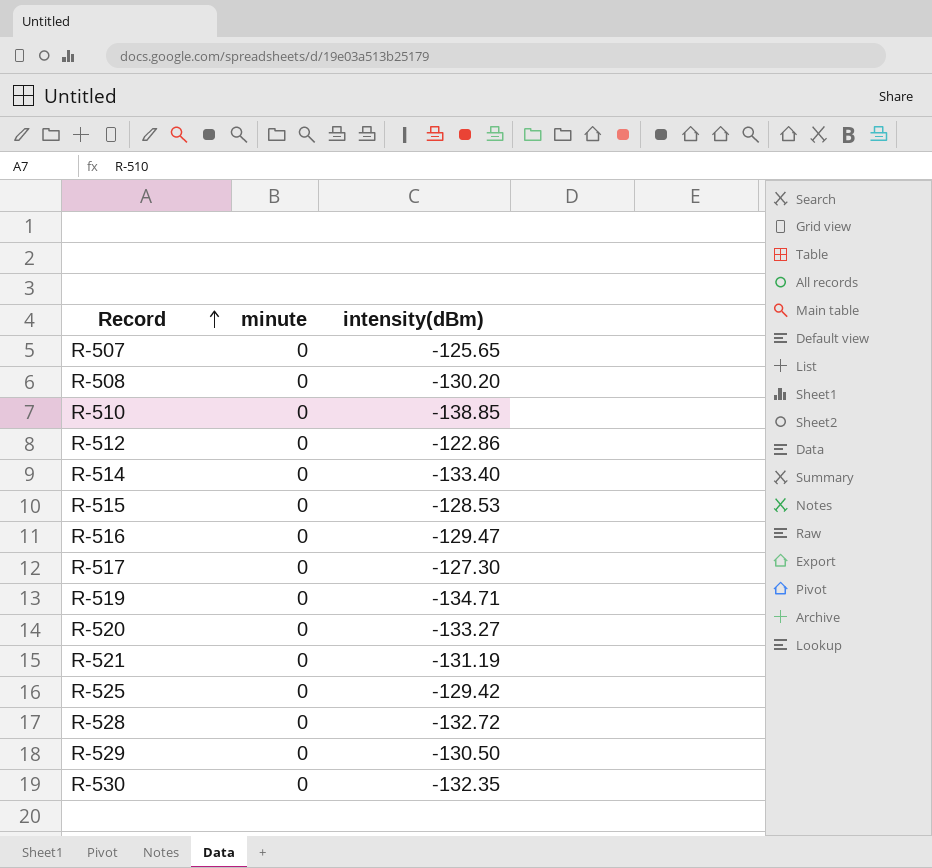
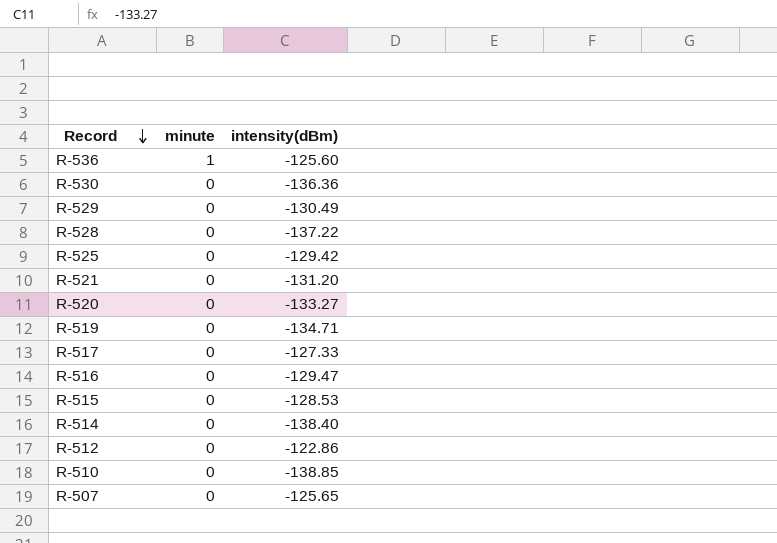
row order: Record ascending -> Record descending
row R-508: 0 | -130.20 -> none
row R-536: none -> 1 | -125.60
R-530 | intensity(dBm): -132.35 -> -136.36
R-529 | intensity(dBm): -130.50 -> -130.49
R-528 | intensity(dBm): -132.72 -> -137.22
R-521 | intensity(dBm): -131.19 -> -131.20
R-517 | intensity(dBm): -127.30 -> -127.33
R-514 | intensity(dBm): -133.40 -> -138.40

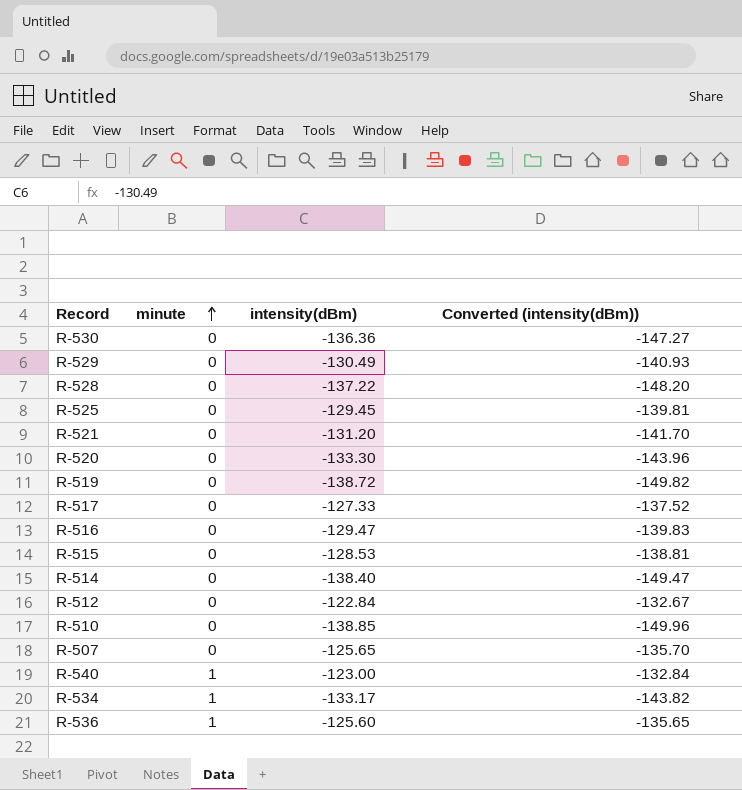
row order: Record descending -> minute ascending
column Converted (intensity(dBm)) | formula: none -> [intensity(dBm)] * 1.08
R-525 | intensity(dBm): -129.42 -> -129.45
R-520 | intensity(dBm): -133.27 -> -133.30
R-519 | intensity(dBm): -134.71 -> -138.72
R-512 | intensity(dBm): -122.86 -> -122.84
row R-540: none -> 1 | -123.00 | -132.84
row R-534: none -> 1 | -133.17 | -143.82

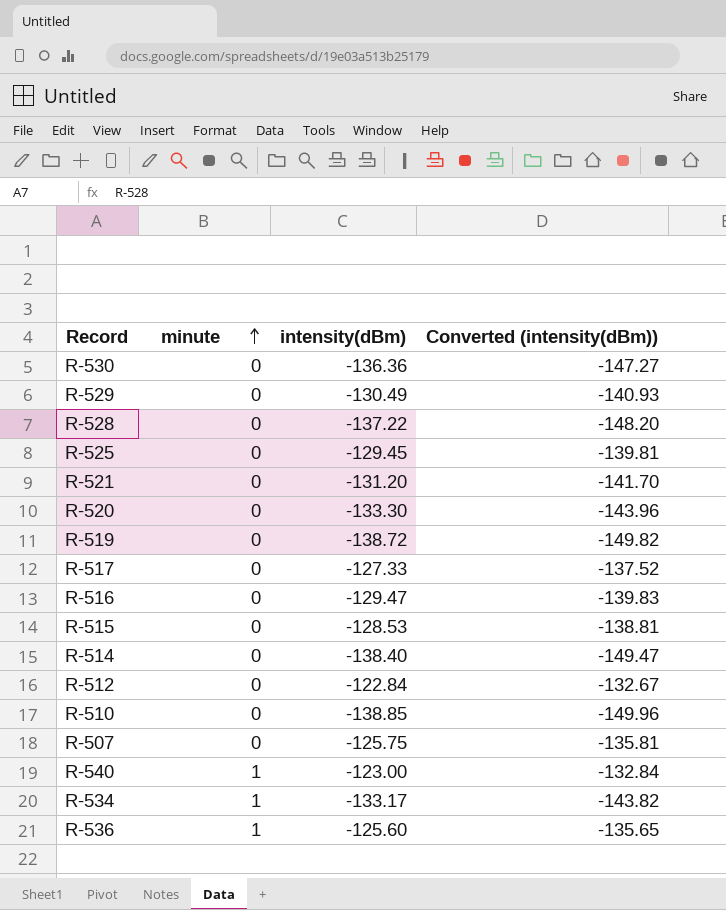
R-507 | intensity(dBm): -125.65 -> -125.75
R-507 | Converted (intensity(dBm)): -135.70 -> -135.81

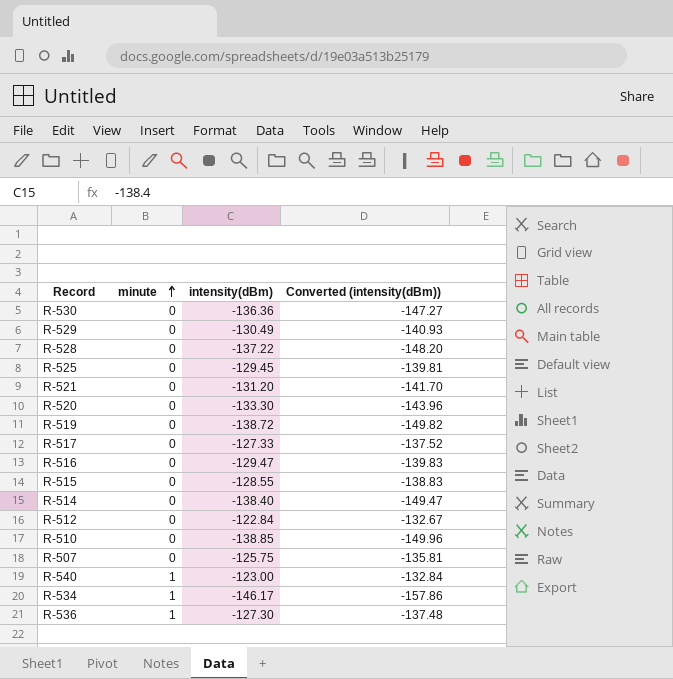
R-515 | intensity(dBm): -128.53 -> -128.55
R-515 | Converted (intensity(dBm)): -138.81 -> -138.83
R-534 | intensity(dBm): -133.17 -> -146.17
R-534 | Converted (intensity(dBm)): -143.82 -> -157.86
R-536 | intensity(dBm): -125.60 -> -127.30
R-536 | Converted (intensity(dBm)): -135.65 -> -137.48

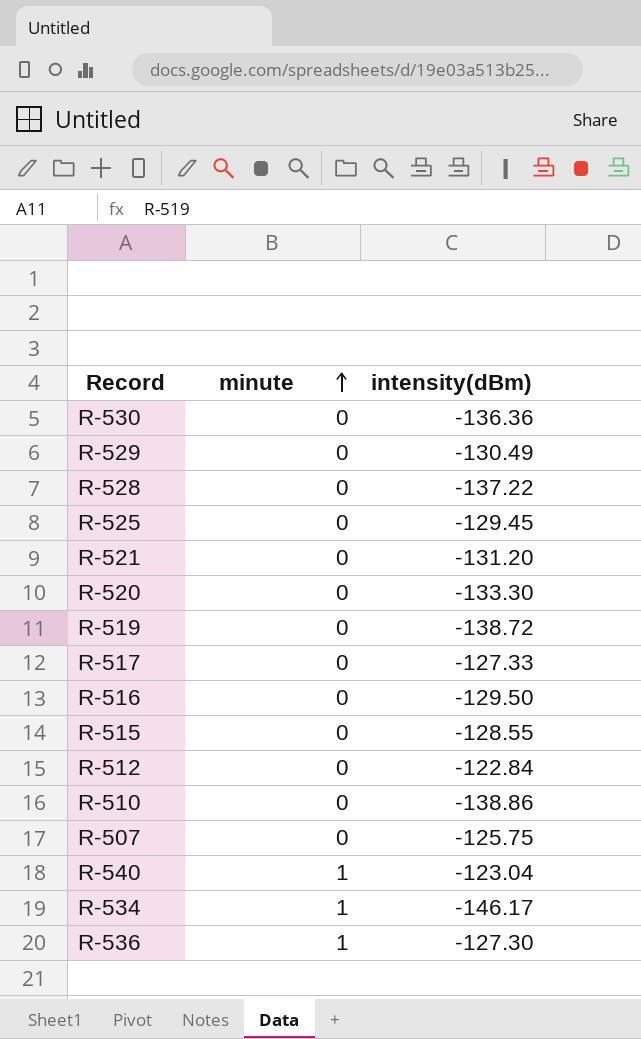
column Converted (intensity(dBm)) | formula: [intensity(dBm)] * 1.08 -> none
row R-514: 0 | -138.40 | -149.47 -> none
R-516 | intensity(dBm): -129.47 -> -129.50
R-510 | intensity(dBm): -138.85 -> -138.86
R-540 | intensity(dBm): -123.00 -> -123.04

